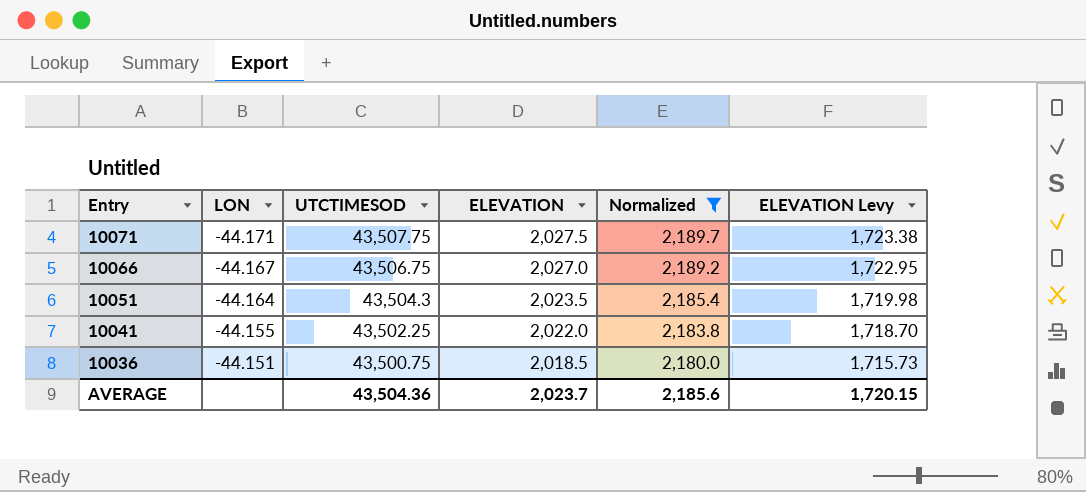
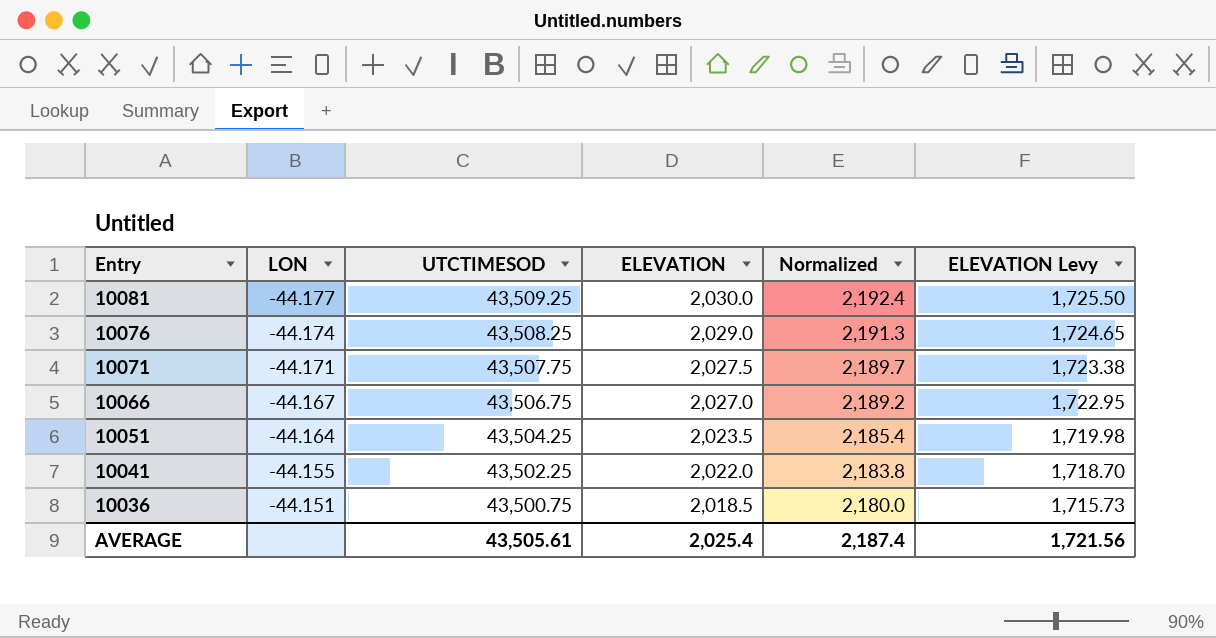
filter: Normalized <= 2,189.7 -> none
10051 | UTCTIMESOD: 43,504.3 -> 43,504.25
AVERAGE | UTCTIMESOD: 43,504.36 -> 43,505.61
AVERAGE | ELEVATION: 2,023.7 -> 2,025.4
AVERAGE | Normalized: 2,185.6 -> 2,187.4
AVERAGE | ELEVATION Levy: 1,720.15 -> 1,721.56

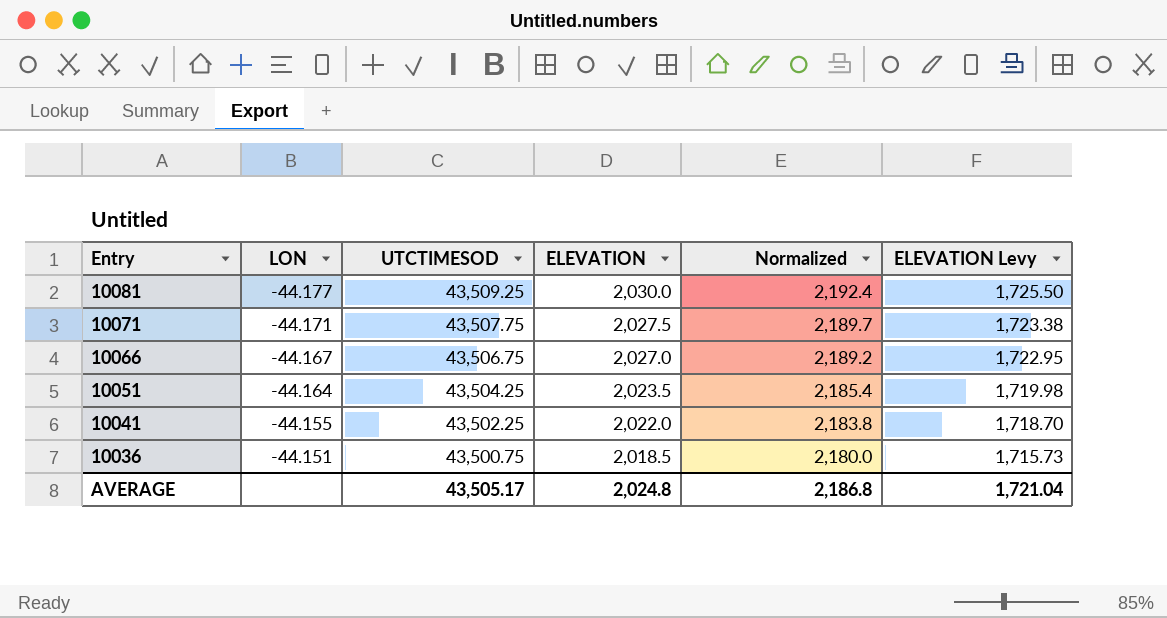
row 10076: -44.174 | 43,508.25 | 2,029.0 | 2,191.3 | 1,724.65 -> none
AVERAGE | UTCTIMESOD: 43,505.61 -> 43,505.17
AVERAGE | ELEVATION: 2,025.4 -> 2,024.8
AVERAGE | Normalized: 2,187.4 -> 2,186.8
AVERAGE | ELEVATION Levy: 1,721.56 -> 1,721.04

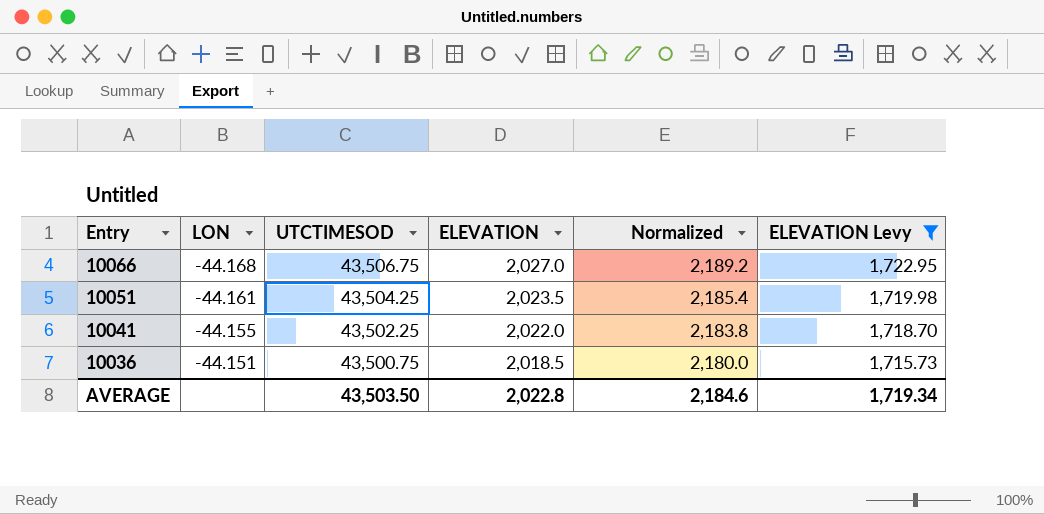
filter: none -> ELEVATION Levy <= 1,722.95
10066 | LON: -44.167 -> -44.168
10051 | LON: -44.164 -> -44.161
AVERAGE | UTCTIMESOD: 43,505.17 -> 43,503.50
AVERAGE | ELEVATION: 2,024.8 -> 2,022.8
AVERAGE | Normalized: 2,186.8 -> 2,184.6
AVERAGE | ELEVATION Levy: 1,721.04 -> 1,719.34

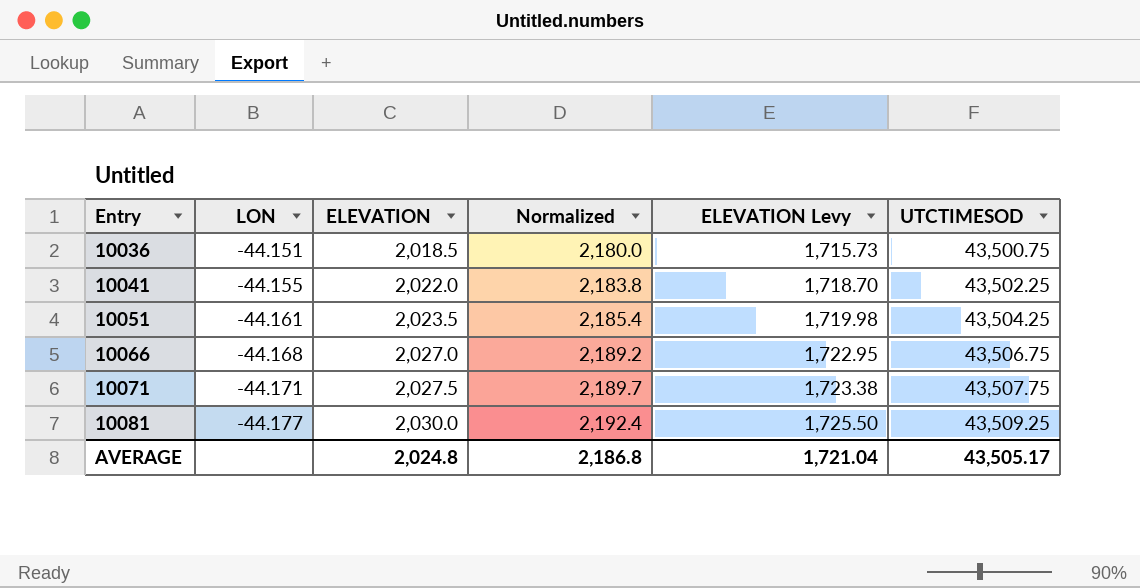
filter: ELEVATION Levy <= 1,722.95 -> none
row order: Entry descending -> Entry ascending
column UTCTIMESOD | position: 3 -> 6
AVERAGE | ELEVATION: 2,022.8 -> 2,024.8
AVERAGE | Normalized: 2,184.6 -> 2,186.8
AVERAGE | ELEVATION Levy: 1,719.34 -> 1,721.04
AVERAGE | UTCTIMESOD: 43,503.50 -> 43,505.17

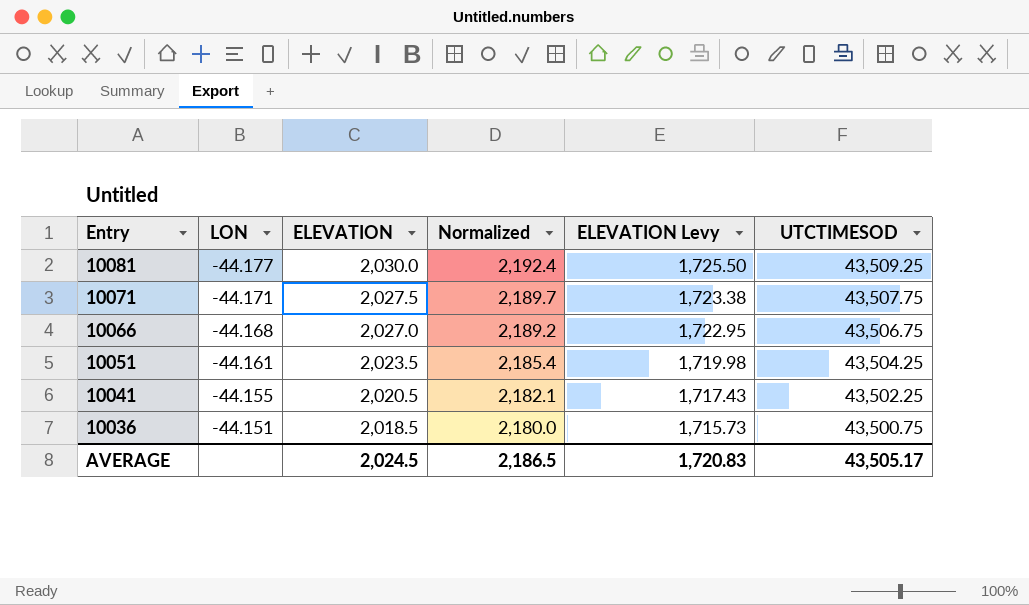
row order: Entry ascending -> Entry descending
10041 | ELEVATION: 2,022.0 -> 2,020.5
10041 | Normalized: 2,183.8 -> 2,182.1
10041 | ELEVATION Levy: 1,718.70 -> 1,717.43
AVERAGE | ELEVATION: 2,024.8 -> 2,024.5
AVERAGE | Normalized: 2,186.8 -> 2,186.5
AVERAGE | ELEVATION Levy: 1,721.04 -> 1,720.83

